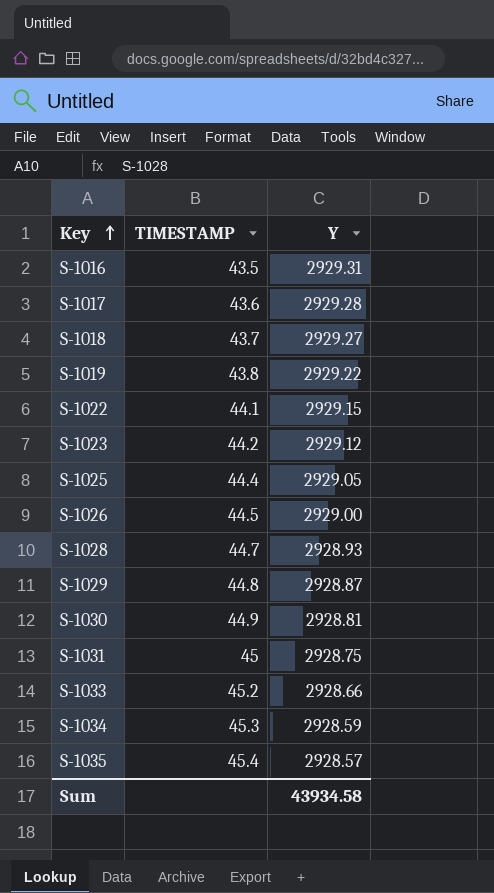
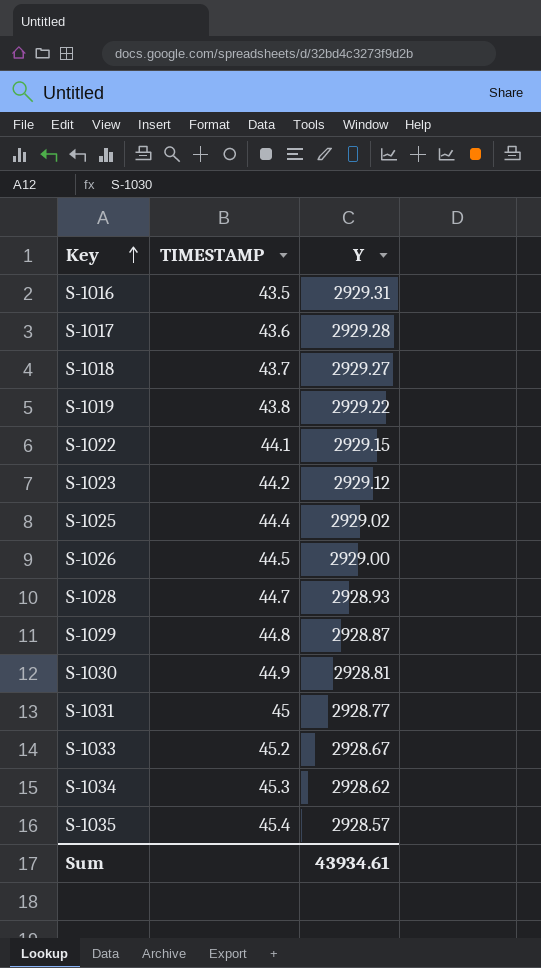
S-1025 | Y: 2929.05 -> 2929.02
S-1031 | Y: 2928.75 -> 2928.77
S-1033 | Y: 2928.66 -> 2928.67
S-1034 | Y: 2928.59 -> 2928.62
Sum | Y: 43934.58 -> 43934.61

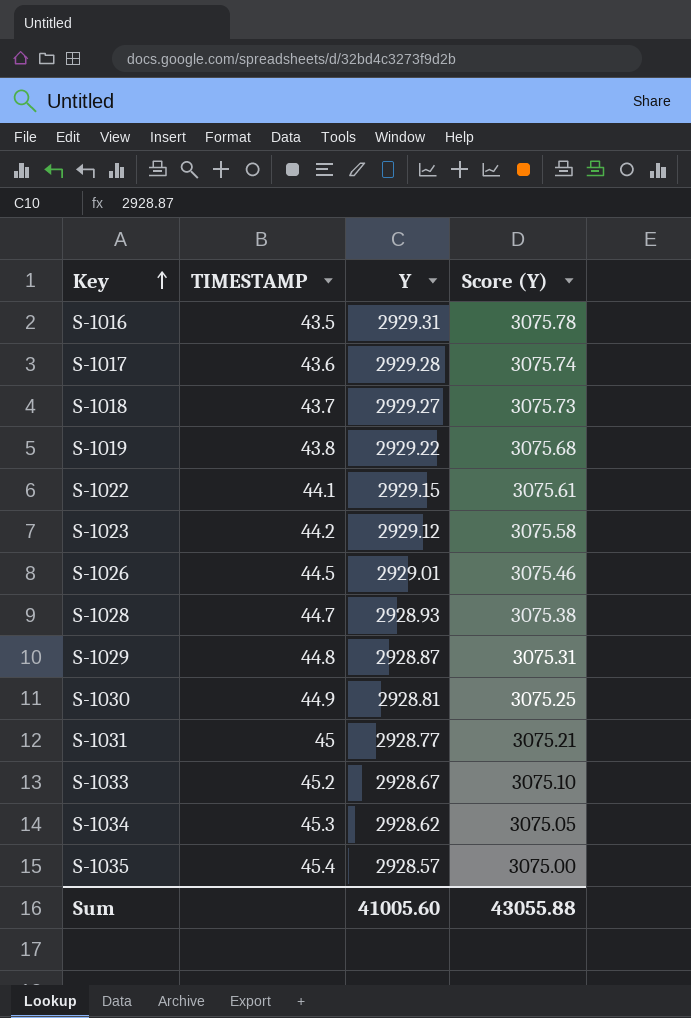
column Score (Y) | formula: none -> [Y] * 1.05
row S-1025: 44.4 | 2929.02 -> none
S-1026 | Y: 2929.00 -> 2929.01
Sum | Y: 43934.61 -> 41005.60

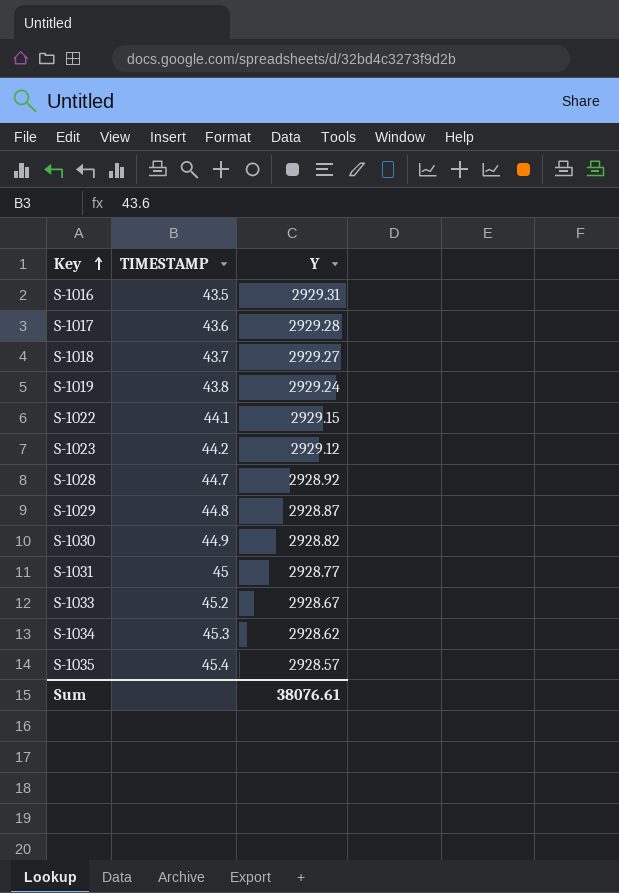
column Score (Y) | formula: [Y] * 1.05 -> none
row S-1026: 44.5 | 2929.01 | 3075.46 -> none
S-1019 | Y: 2929.22 -> 2929.24
S-1028 | Y: 2928.93 -> 2928.92
S-1030 | Y: 2928.81 -> 2928.82
Sum | Y: 41005.60 -> 38076.61

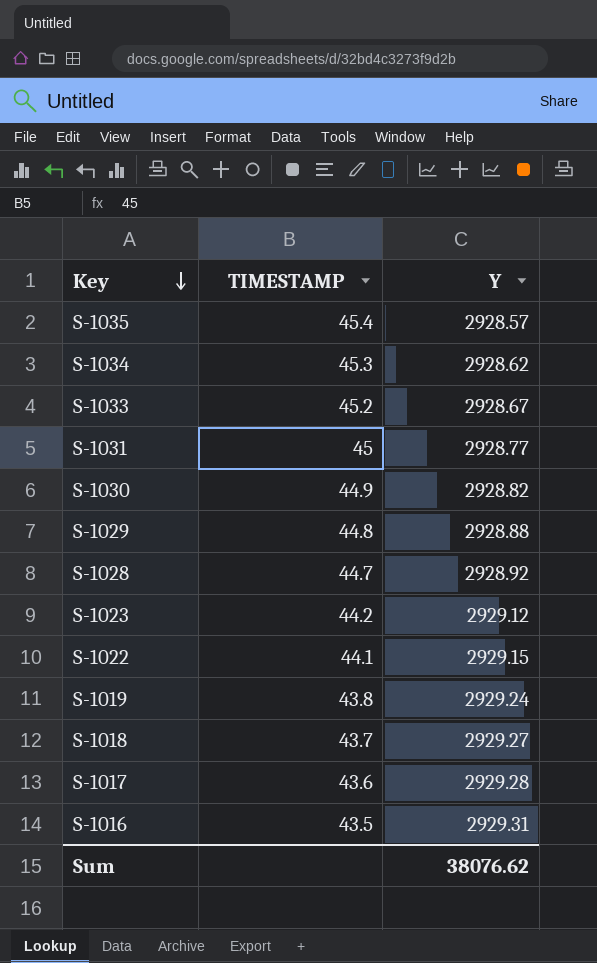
row order: Key ascending -> Key descending
S-1029 | Y: 2928.87 -> 2928.88
Sum | Y: 38076.61 -> 38076.62

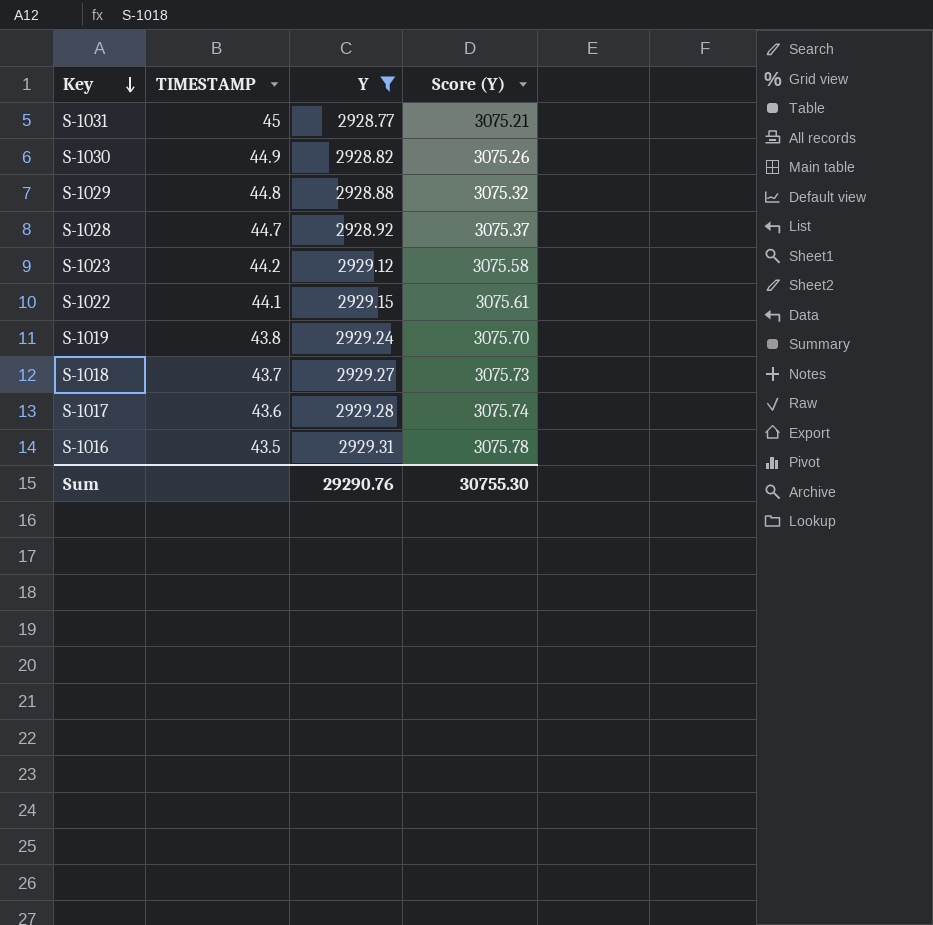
filter: none -> Y >= 2928.77
column Score (Y) | formula: none -> [Y] * 1.05
Sum | Y: 38076.62 -> 29290.76

